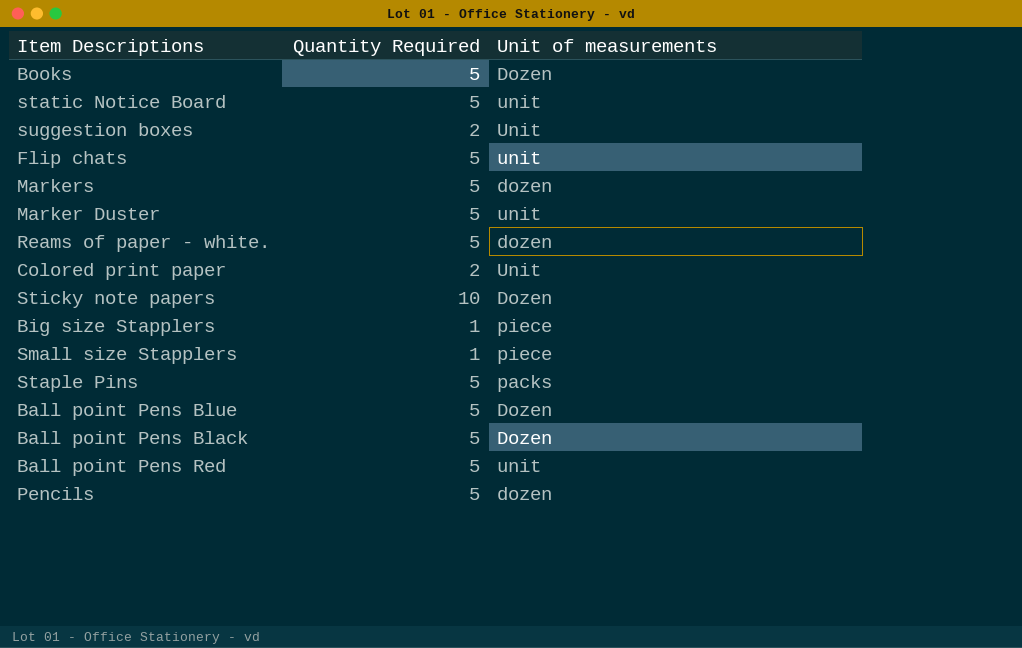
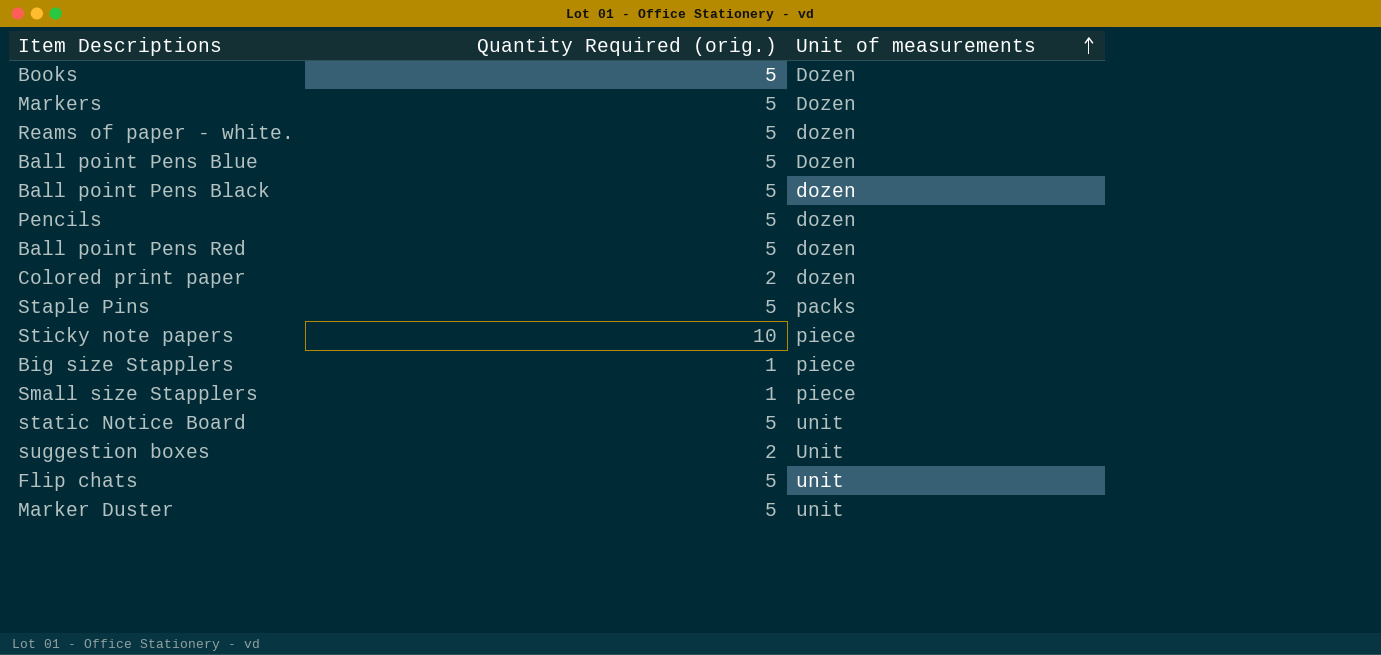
row order: none -> Unit of measurements ascending
column name: Quantity Required -> Quantity Required (orig.)
Markers | Unit of measurements: dozen -> Dozen
Ball point Pens Black | Unit of measurements: Dozen -> dozen
Ball point Pens Red | Unit of measurements: unit -> dozen
Colored print paper | Unit of measurements: Unit -> dozen
Sticky note papers | Unit of measurements: Dozen -> piece

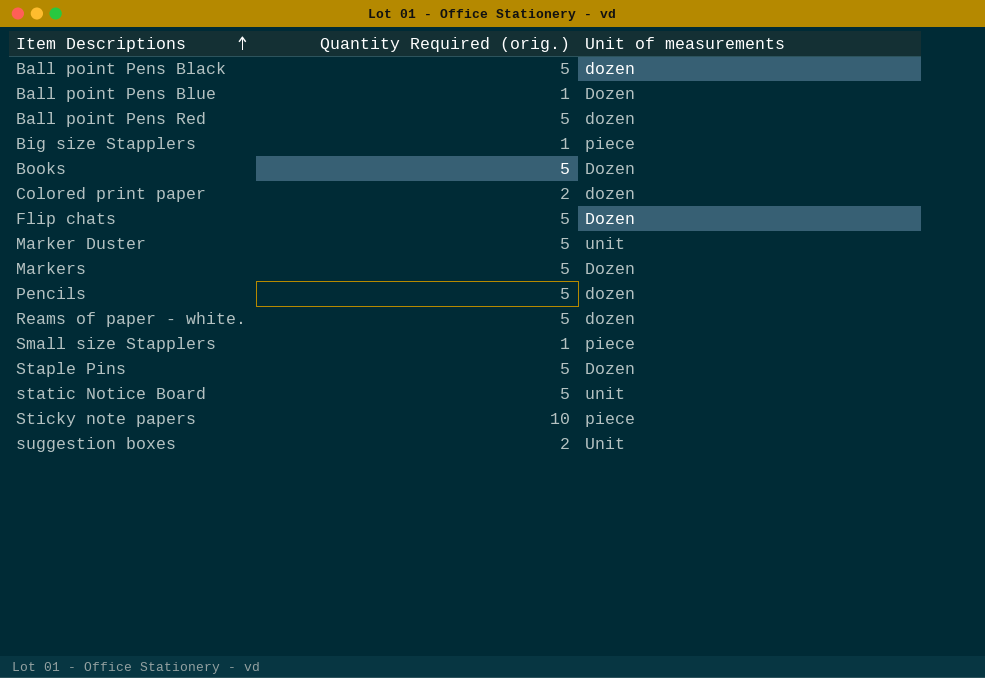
row order: Unit of measurements ascending -> Item Descriptions ascending
Ball point Pens Blue | Quantity Required (orig.): 5 -> 1
Flip chats | Unit of measurements: unit -> Dozen
Staple Pins | Unit of measurements: packs -> Dozen

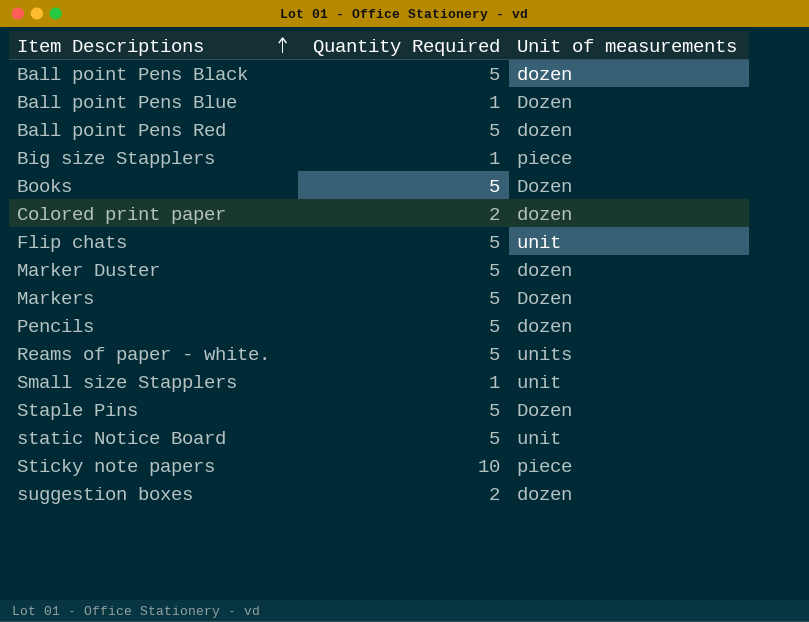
column name: Quantity Required (orig.) -> Quantity Required
Flip chats | Unit of measurements: Dozen -> unit
Marker Duster | Unit of measurements: unit -> dozen
Reams of paper - white. | Unit of measurements: dozen -> units
Small size Stapplers | Unit of measurements: piece -> unit
suggestion boxes | Unit of measurements: Unit -> dozen

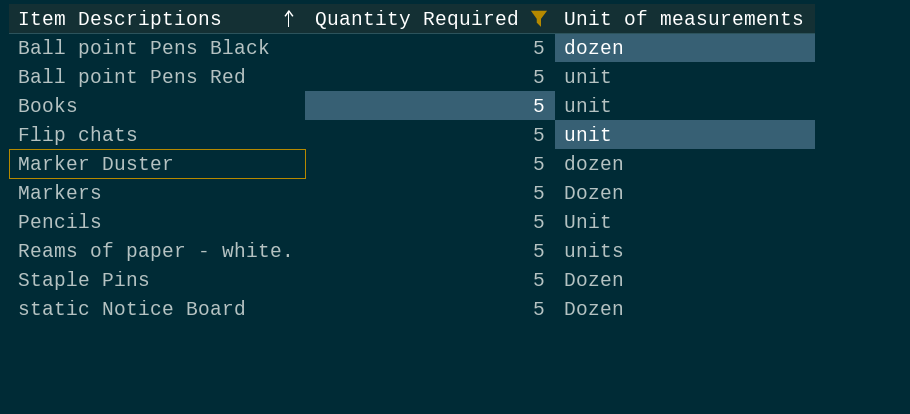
filter: none -> Quantity Required = 5
Ball point Pens Red | Unit of measurements: dozen -> unit
Books | Unit of measurements: Dozen -> unit
Pencils | Unit of measurements: dozen -> Unit
static Notice Board | Unit of measurements: unit -> Dozen

